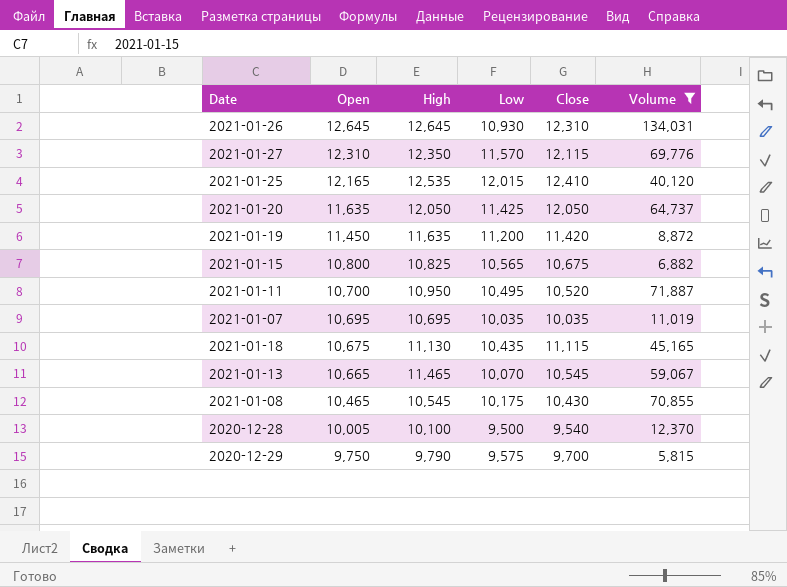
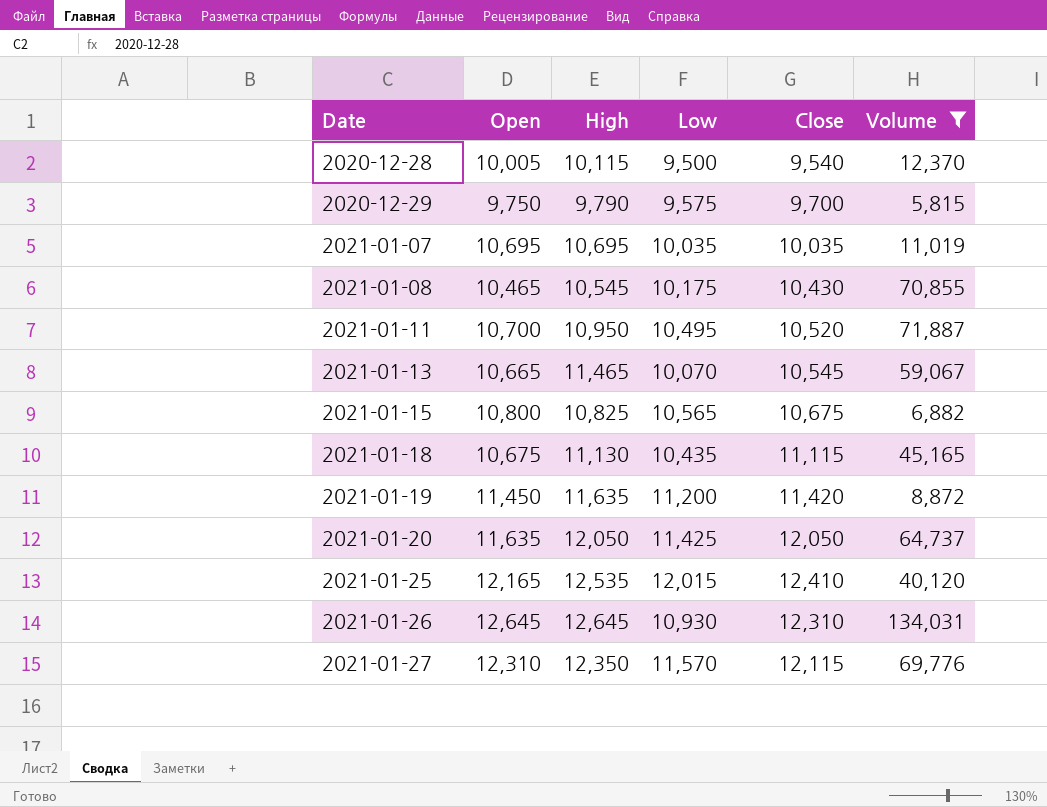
row order: Open descending -> Date ascending
2020-12-28 | High: 10,100 -> 10,115

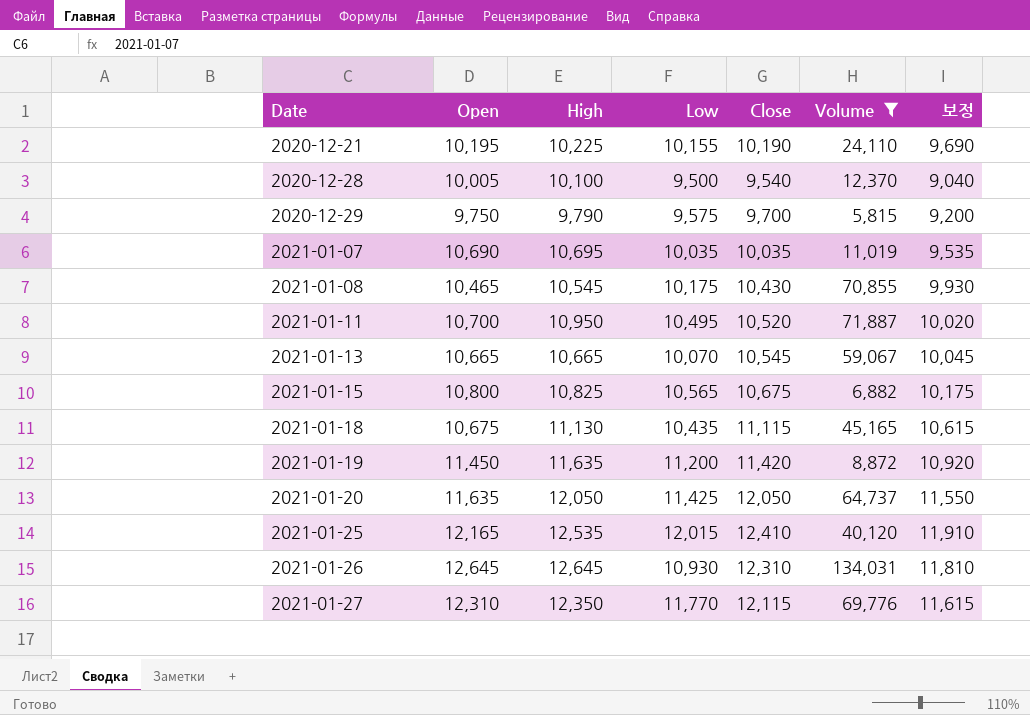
column 보정 | formula: none -> [Close] - 500
row 2020-12-21: none -> 10,195 | 10,225 | 10,155 | 10,190 | 24,110 | 9,690
2020-12-28 | High: 10,115 -> 10,100
2021-01-07 | Open: 10,695 -> 10,690
2021-01-13 | High: 11,465 -> 10,665
2021-01-27 | Low: 11,570 -> 11,770

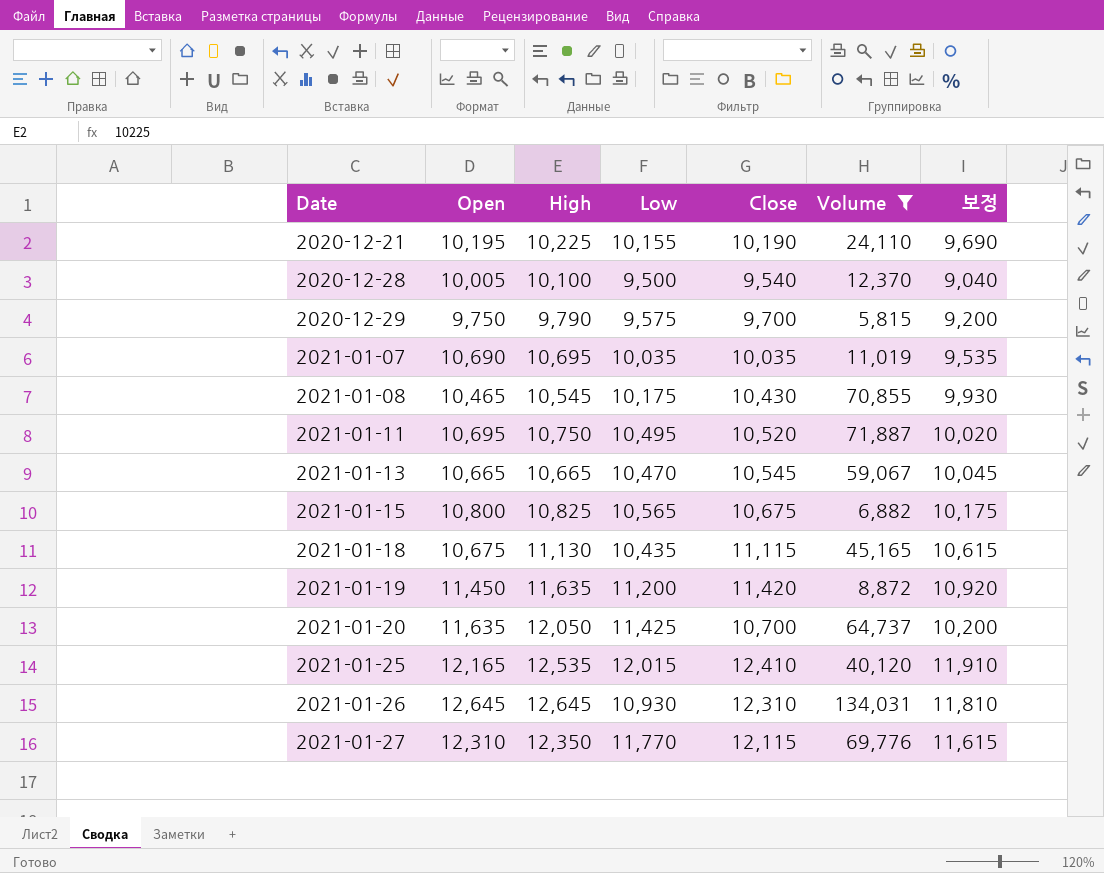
2021-01-11 | Open: 10,700 -> 10,695
2021-01-11 | High: 10,950 -> 10,750
2021-01-13 | Low: 10,070 -> 10,470
2021-01-20 | Close: 12,050 -> 10,700
2021-01-20 | 보정: 11,550 -> 10,200

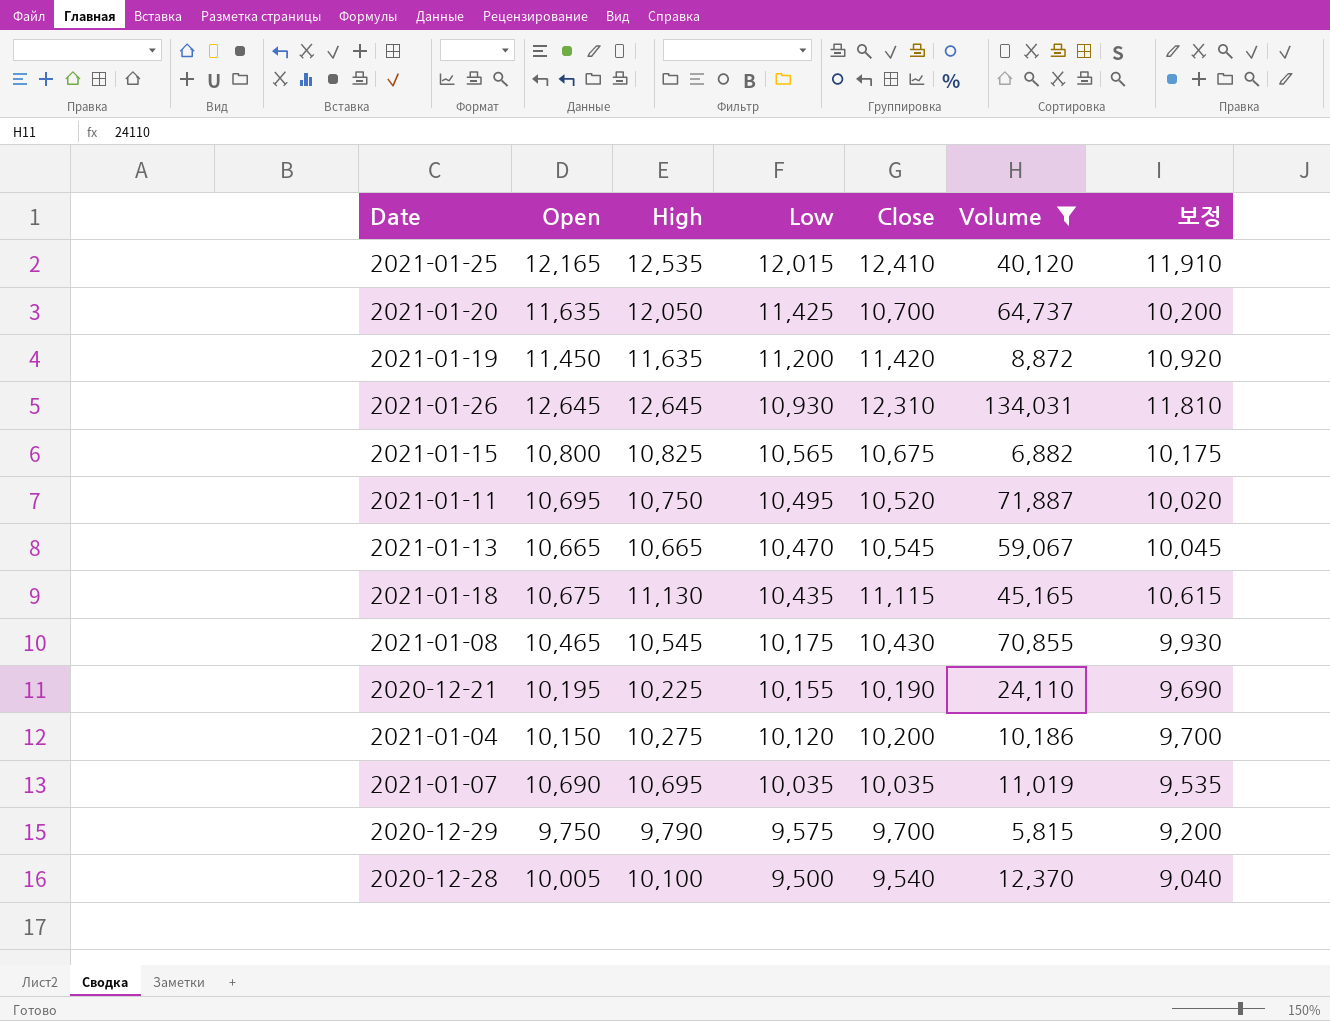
row order: Date ascending -> Low descending
row 2021-01-27: 12,310 | 12,350 | 11,770 | 12,115 | 69,776 | 11,615 -> none
row 2021-01-04: none -> 10,150 | 10,275 | 10,120 | 10,200 | 10,186 | 9,700

